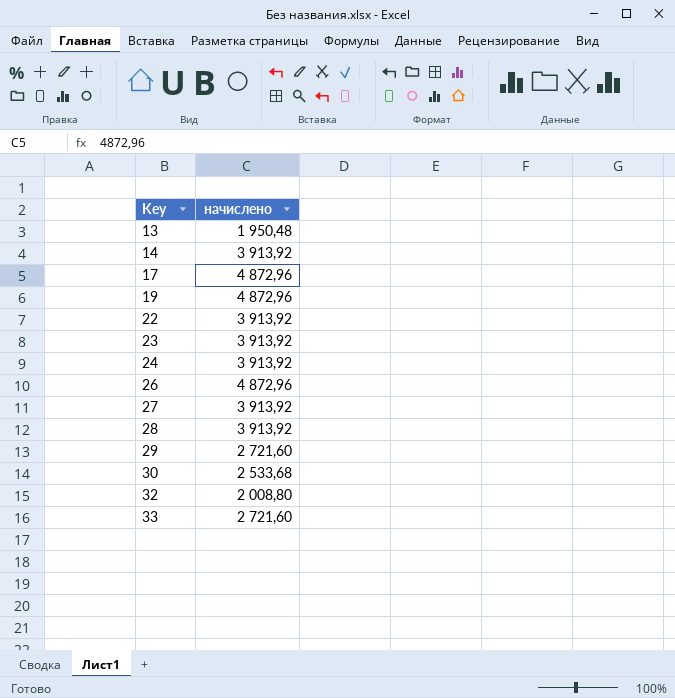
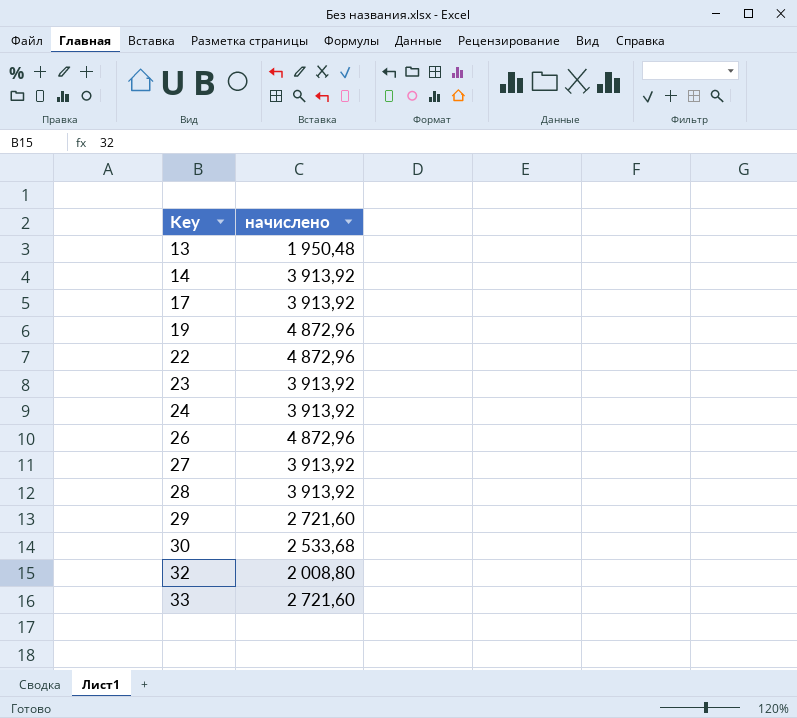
17 | начислено: 4 872,96 -> 3 913,92
22 | начислено: 3 913,92 -> 4 872,96

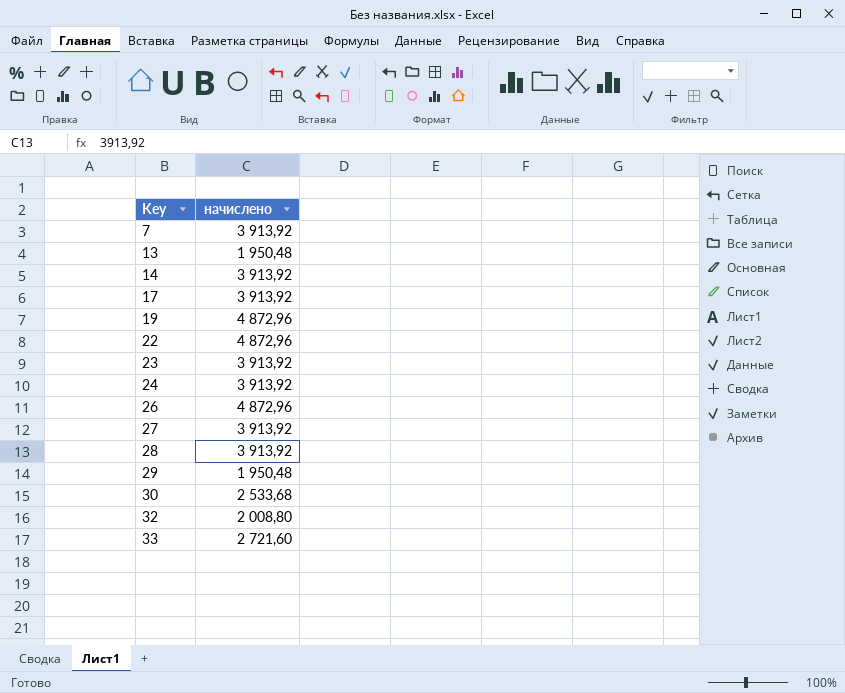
row 7: none -> 3 913,92
29 | начислено: 2 721,60 -> 1 950,48

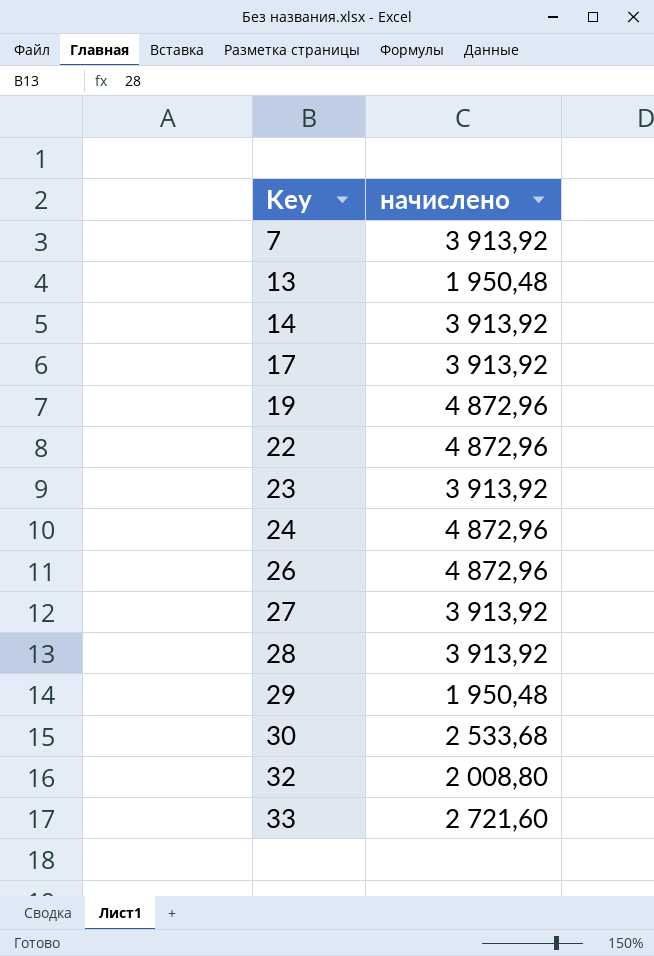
24 | начислено: 3 913,92 -> 4 872,96

